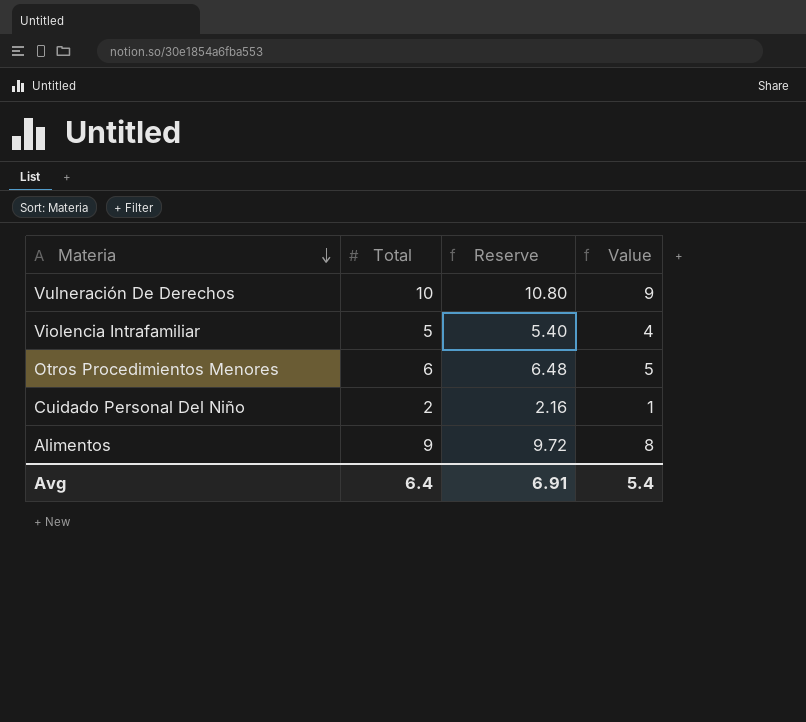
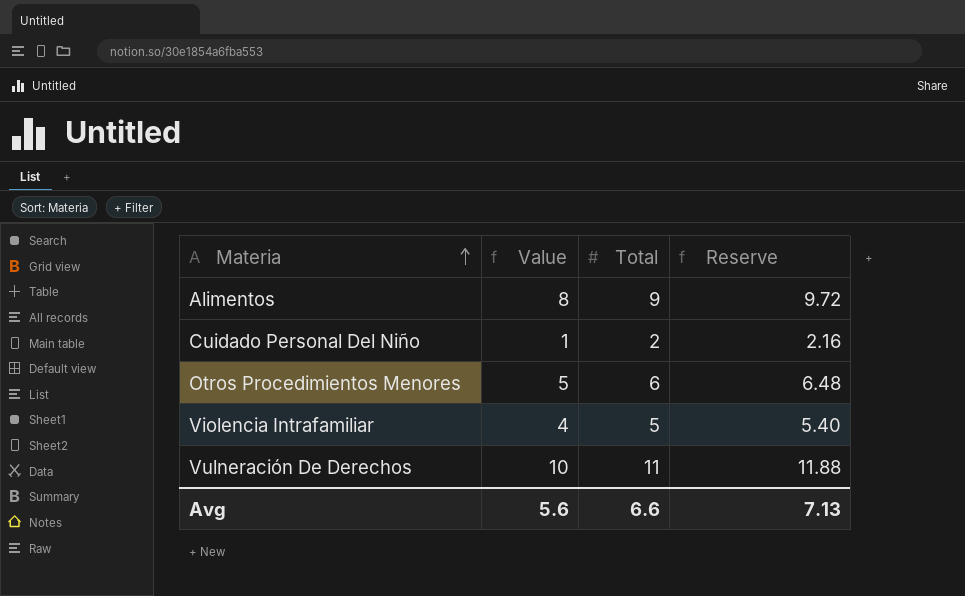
row order: Materia descending -> Materia ascending
column Value | position: 4 -> 2
Vulneración De Derechos | Value: 9 -> 10
Vulneración De Derechos | Total: 10 -> 11
Vulneración De Derechos | Reserve: 10.80 -> 11.88
Avg | Value: 5.4 -> 5.6
Avg | Total: 6.4 -> 6.6
Avg | Reserve: 6.91 -> 7.13

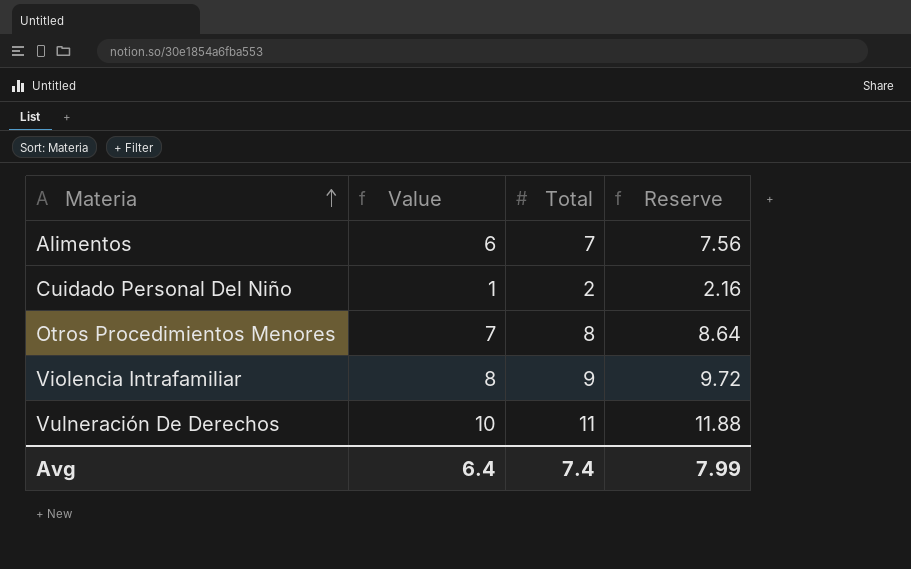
Alimentos | Value: 8 -> 6
Alimentos | Total: 9 -> 7
Alimentos | Reserve: 9.72 -> 7.56
Otros Procedimientos Menores | Value: 5 -> 7
Otros Procedimientos Menores | Total: 6 -> 8
Otros Procedimientos Menores | Reserve: 6.48 -> 8.64
Violencia Intrafamiliar | Value: 4 -> 8
Violencia Intrafamiliar | Total: 5 -> 9
Violencia Intrafamiliar | Reserve: 5.40 -> 9.72
Avg | Value: 5.6 -> 6.4
Avg | Total: 6.6 -> 7.4
Avg | Reserve: 7.13 -> 7.99

